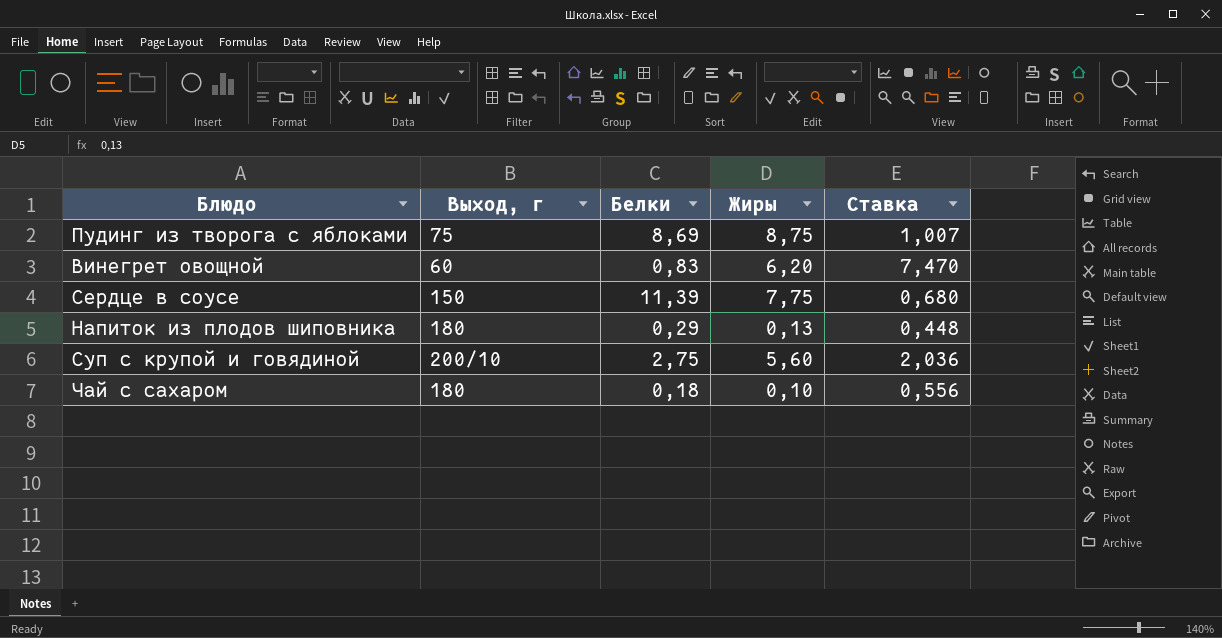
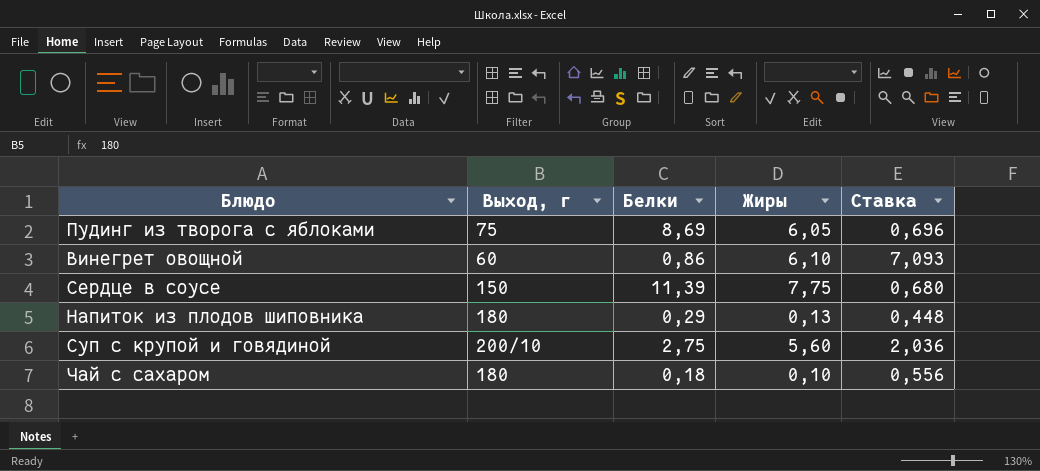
Пудинг из творога с яблоками | Жиры: 8,75 -> 6,05
Пудинг из творога с яблоками | Ставка: 1,007 -> 0,696
Винегрет овощной | Белки: 0,83 -> 0,86
Винегрет овощной | Жиры: 6,20 -> 6,10
Винегрет овощной | Ставка: 7,470 -> 7,093

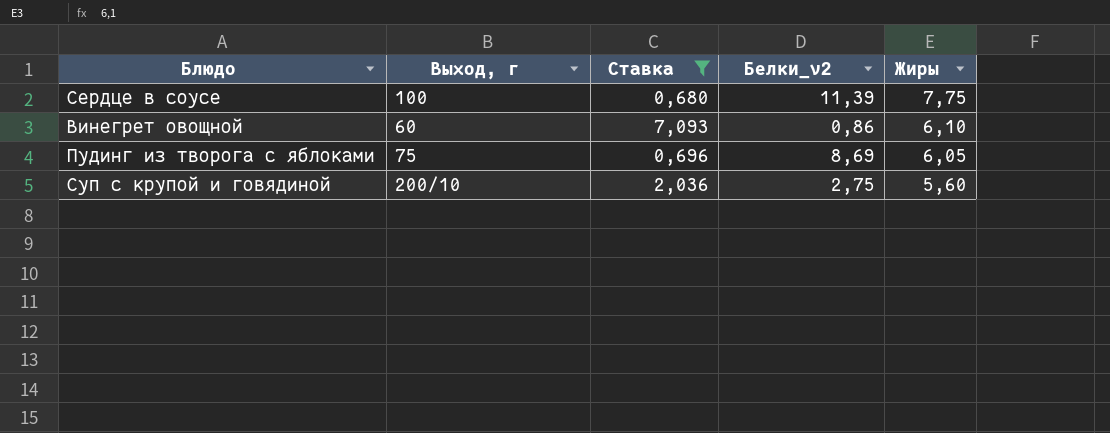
filter: none -> Ставка >= 0,680
row order: none -> Жиры descending
column Ставка | position: 5 -> 3
column name: Белки -> Белки_v2
Сердце в соусе | Выход, г: 150 -> 100

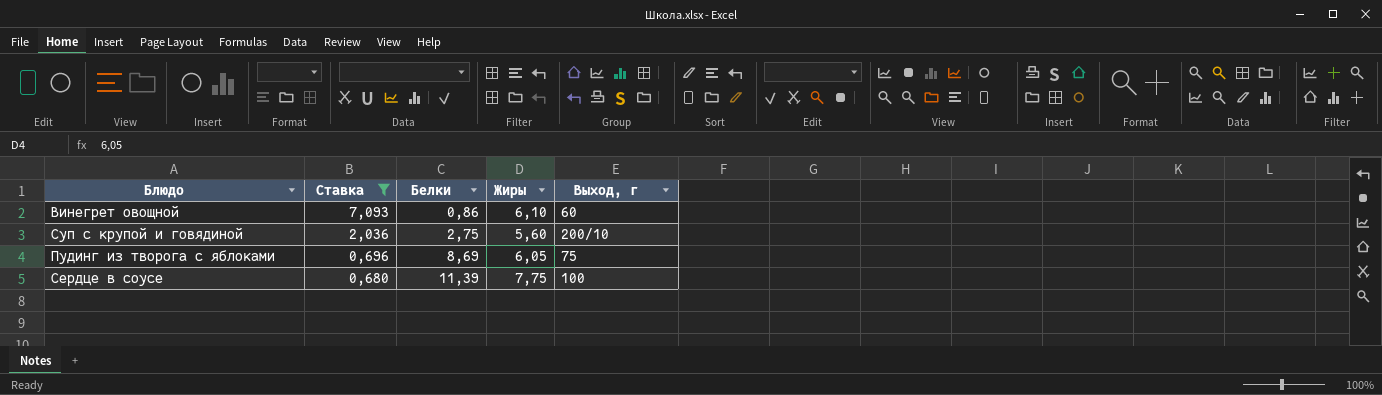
row order: Жиры descending -> Ставка descending
column name: Белки_v2 -> Белки
column Выход, г | position: 2 -> 5

